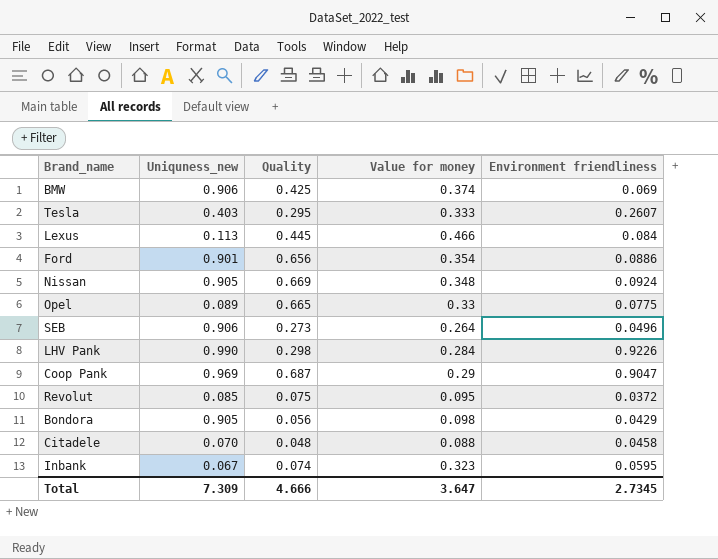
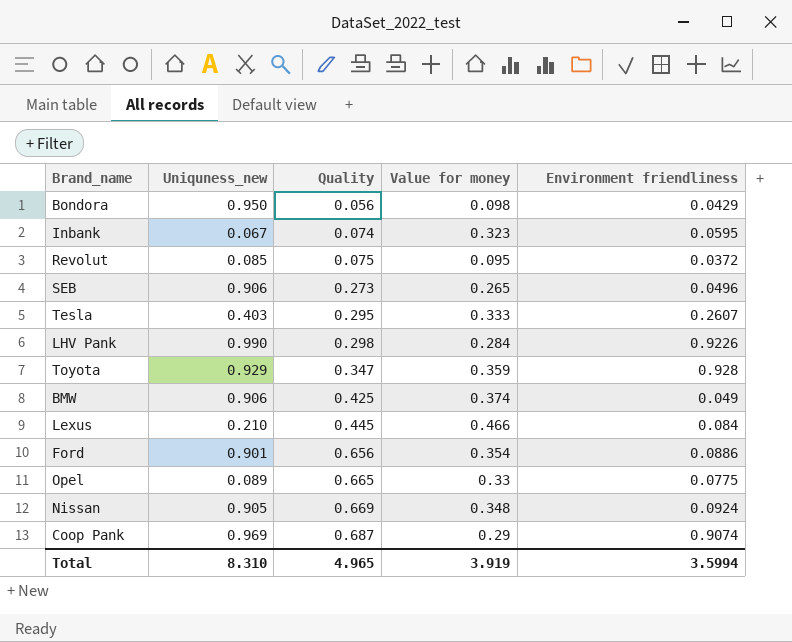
row order: none -> Quality ascending
row Citadele: 0.070 | 0.048 | 0.088 | 0.0458 -> none
Bondora | Uniquness_new: 0.905 -> 0.950
SEB | Value for money: 0.264 -> 0.265
row Toyota: none -> 0.929 | 0.347 | 0.359 | 0.928
BMW | Environment friendliness: 0.069 -> 0.049
Lexus | Uniquness_new: 0.113 -> 0.210
Coop Pank | Environment friendliness: 0.9047 -> 0.9074
Total | Uniquness_new: 7.309 -> 8.310
Total | Quality: 4.666 -> 4.965
Total | Value for money: 3.647 -> 3.919
Total | Environment friendliness: 2.7345 -> 3.5994

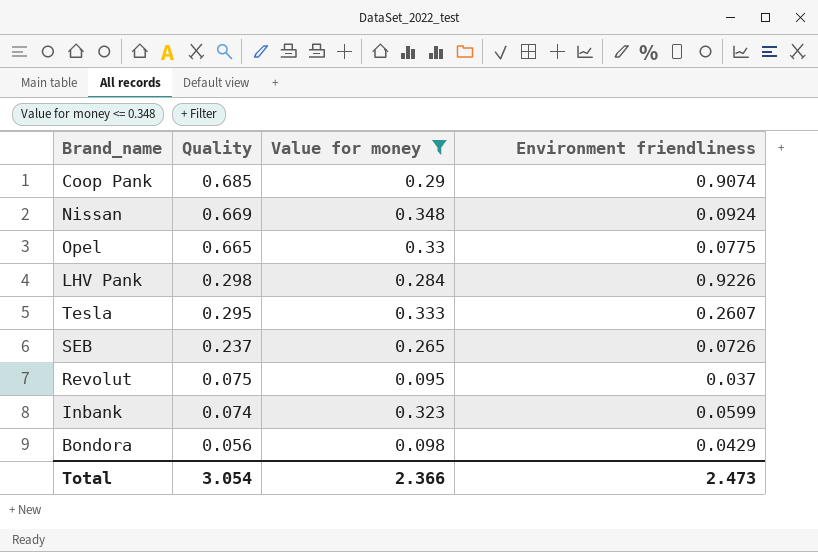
filter: none -> Value for money <= 0.348
row order: Quality ascending -> Quality descending
column Uniquness_new | position: 2 -> none
Coop Pank | Quality: 0.687 -> 0.685
SEB | Quality: 0.273 -> 0.237
SEB | Environment friendliness: 0.0496 -> 0.0726
Revolut | Environment friendliness: 0.0372 -> 0.037
Inbank | Environment friendliness: 0.0595 -> 0.0599
Total | Quality: 4.965 -> 3.054
Total | Value for money: 3.919 -> 2.366
Total | Environment friendliness: 3.5994 -> 2.473

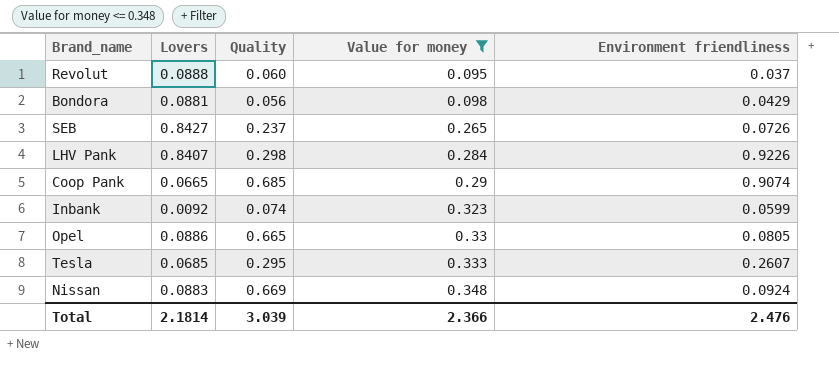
row order: Quality descending -> Value for money ascending
column Lovers | position: none -> 2
Revolut | Quality: 0.075 -> 0.060
Opel | Environment friendliness: 0.0775 -> 0.0805
Total | Quality: 3.054 -> 3.039
Total | Environment friendliness: 2.473 -> 2.476

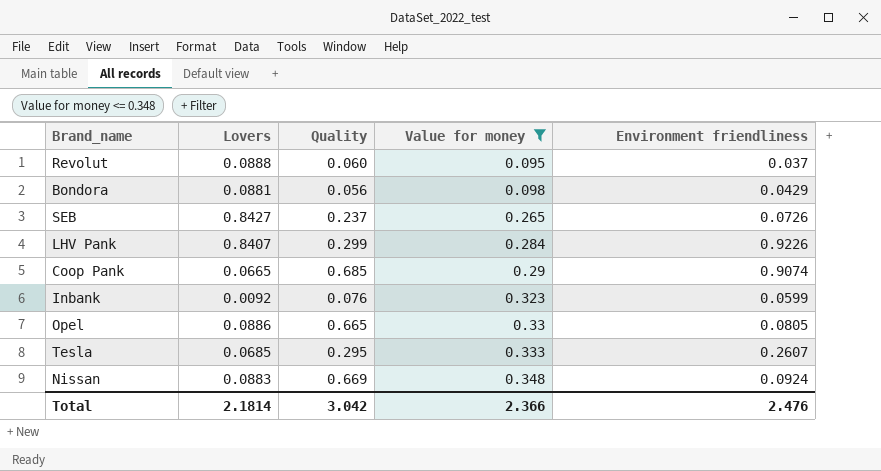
LHV Pank | Quality: 0.298 -> 0.299
Inbank | Quality: 0.074 -> 0.076
Total | Quality: 3.039 -> 3.042

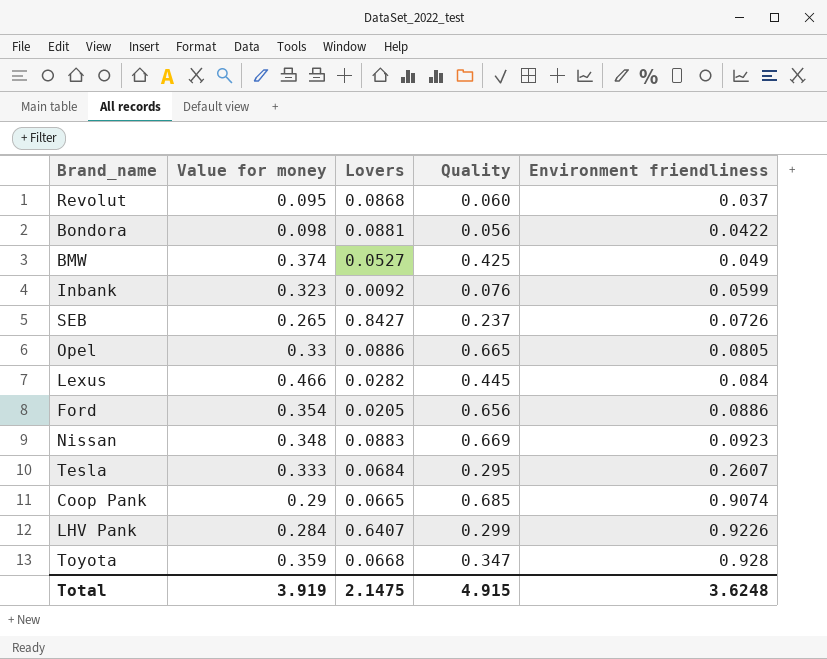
filter: Value for money <= 0.348 -> none
row order: Value for money ascending -> Environment friendliness ascending
column Value for money | position: 4 -> 2
Revolut | Lovers: 0.0888 -> 0.0868
Bondora | Environment friendliness: 0.0429 -> 0.0422
Nissan | Environment friendliness: 0.0924 -> 0.0923
Tesla | Lovers: 0.0685 -> 0.0684
LHV Pank | Lovers: 0.8407 -> 0.6407
Total | Value for money: 2.366 -> 3.919
Total | Lovers: 2.1814 -> 2.1475
Total | Quality: 3.042 -> 4.915
Total | Environment friendliness: 2.476 -> 3.6248

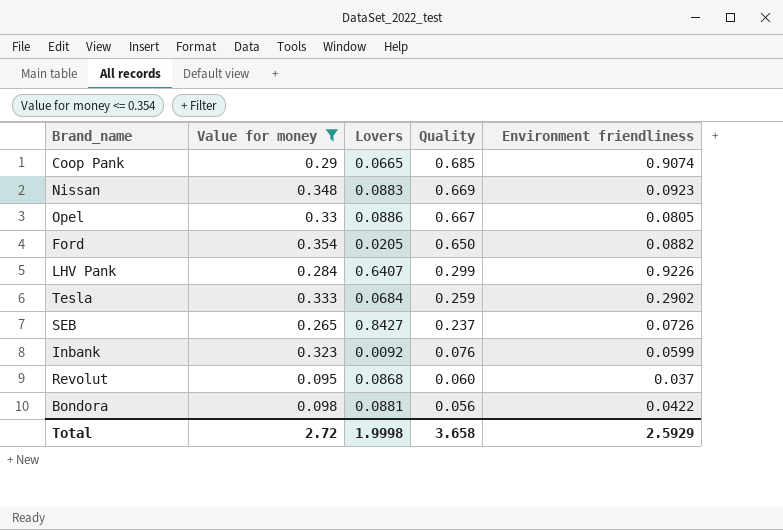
filter: none -> Value for money <= 0.354
row order: Environment friendliness ascending -> Quality descending
Opel | Quality: 0.665 -> 0.667
Ford | Quality: 0.656 -> 0.650
Ford | Environment friendliness: 0.0886 -> 0.0882
Tesla | Quality: 0.295 -> 0.259
Tesla | Environment friendliness: 0.2607 -> 0.2902
Total | Value for money: 3.919 -> 2.72
Total | Lovers: 2.1475 -> 1.9998
Total | Quality: 4.915 -> 3.658
Total | Environment friendliness: 3.6248 -> 2.5929

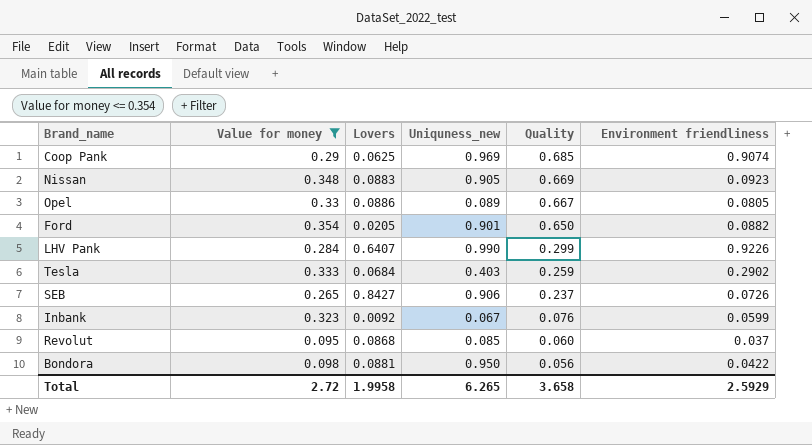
column Uniquness_new | position: none -> 4
Coop Pank | Lovers: 0.0665 -> 0.0625
Total | Lovers: 1.9998 -> 1.9958

